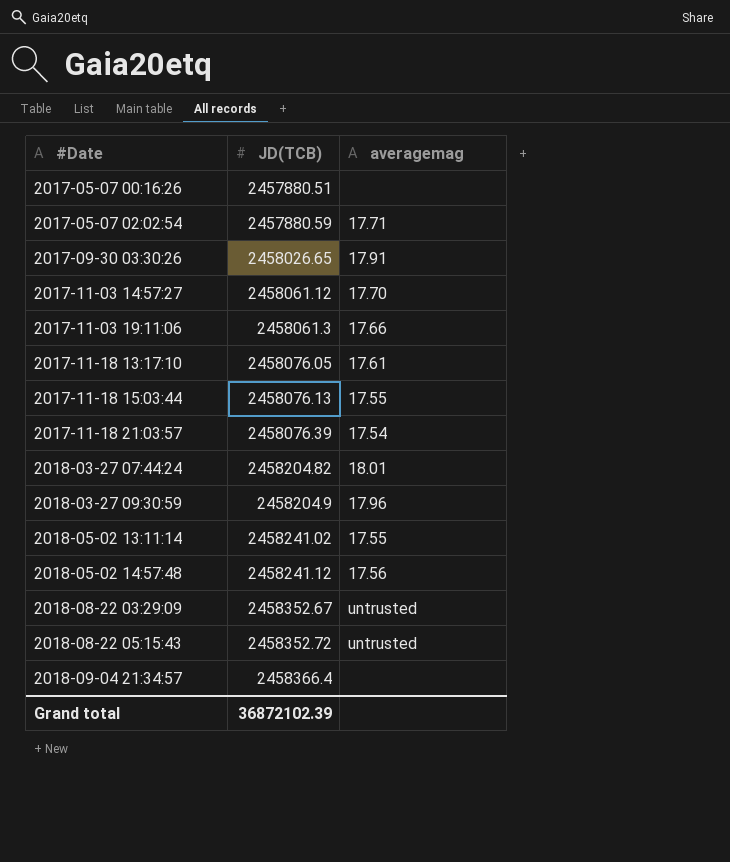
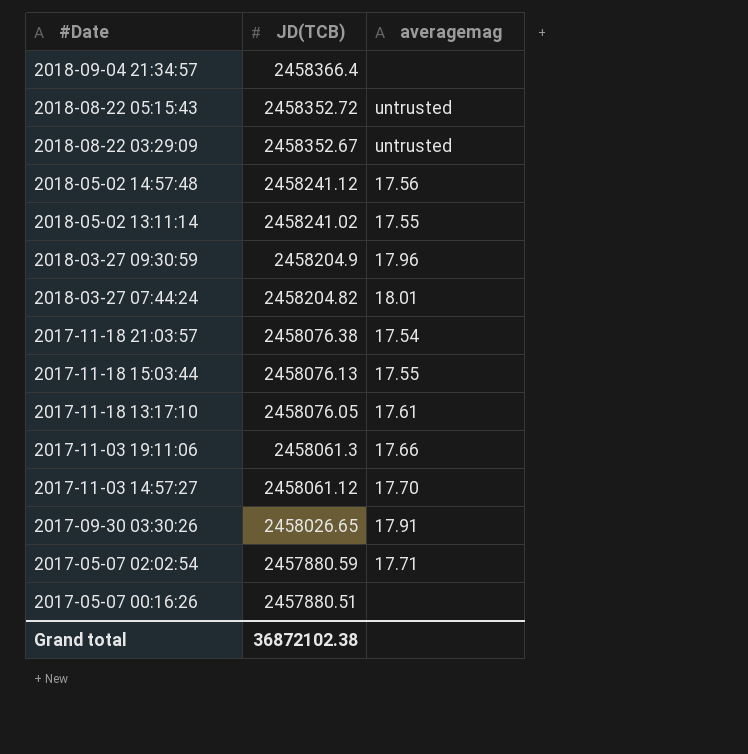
row order: #Date ascending -> #Date descending
2017-11-18 21:03:57 | JD(TCB): 2458076.39 -> 2458076.38
Grand total | JD(TCB): 36872102.39 -> 36872102.38

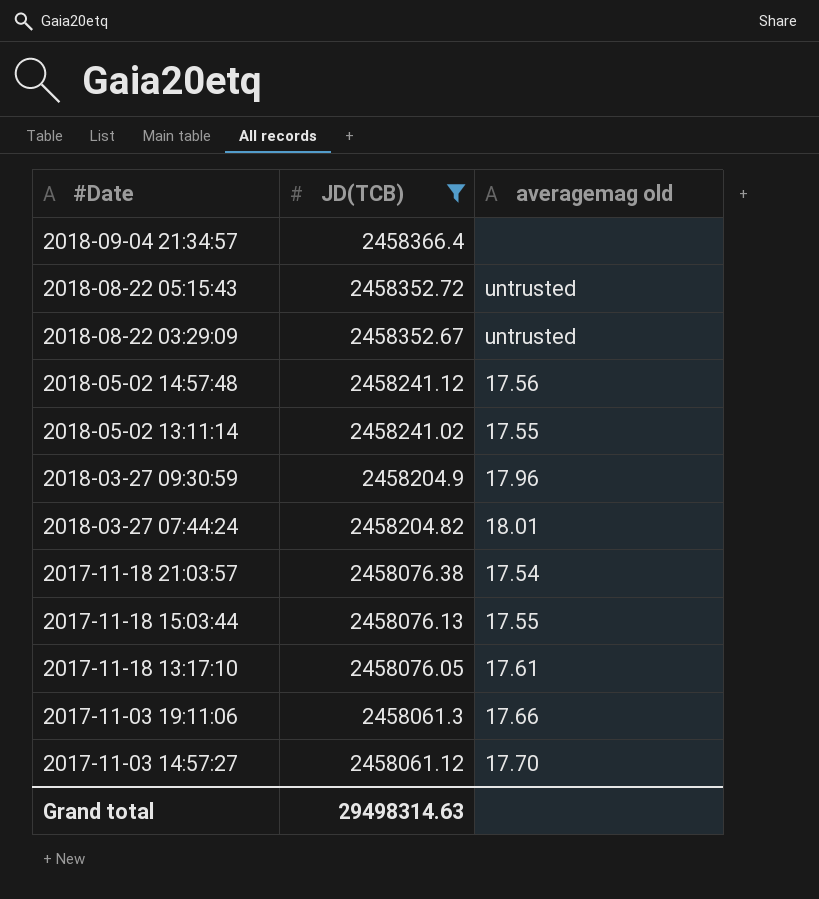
filter: none -> JD(TCB) >= 2458061.12
column name: averagemag -> averagemag old
Grand total | JD(TCB): 36872102.38 -> 29498314.63

